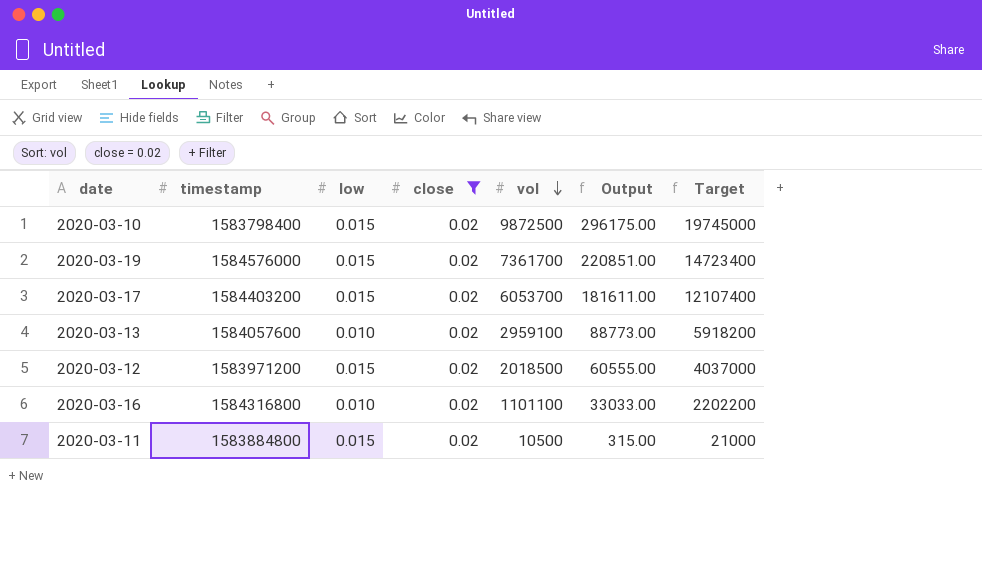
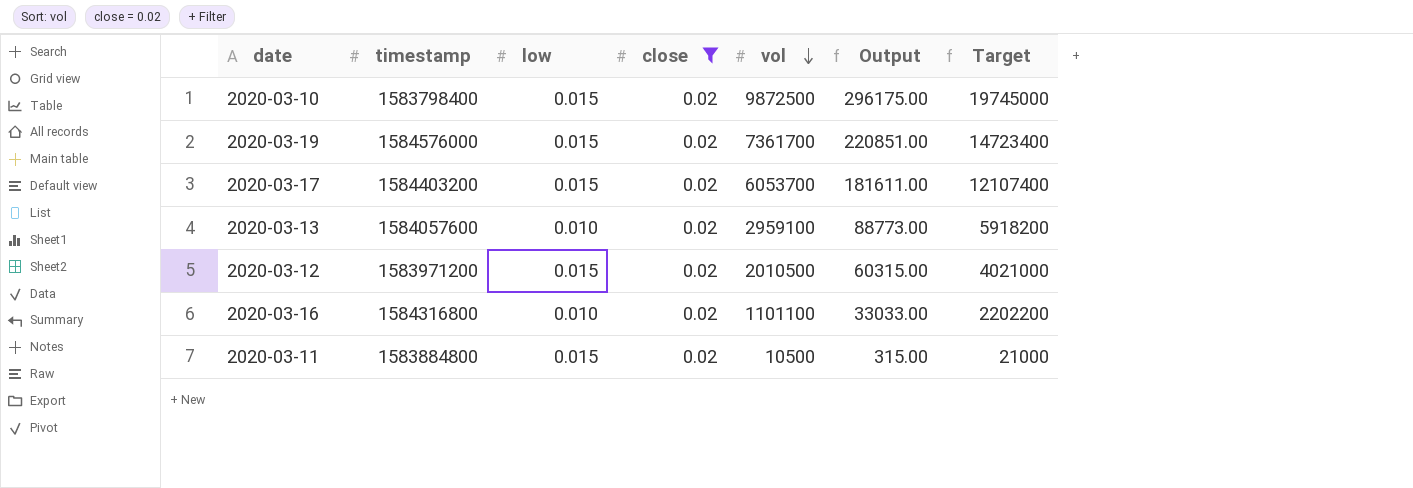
2020-03-12 | vol: 2018500 -> 2010500
2020-03-12 | Output: 60555.00 -> 60315.00
2020-03-12 | Target: 4037000 -> 4021000

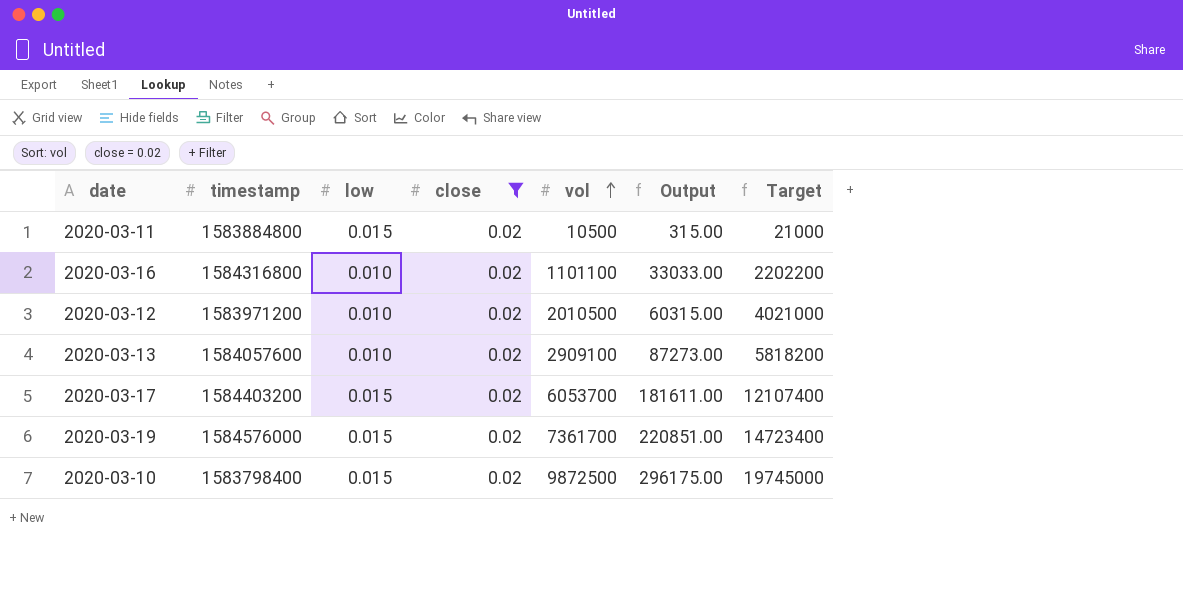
row order: vol descending -> vol ascending
2020-03-12 | low: 0.015 -> 0.010
2020-03-13 | vol: 2959100 -> 2909100
2020-03-13 | Output: 88773.00 -> 87273.00
2020-03-13 | Target: 5918200 -> 5818200

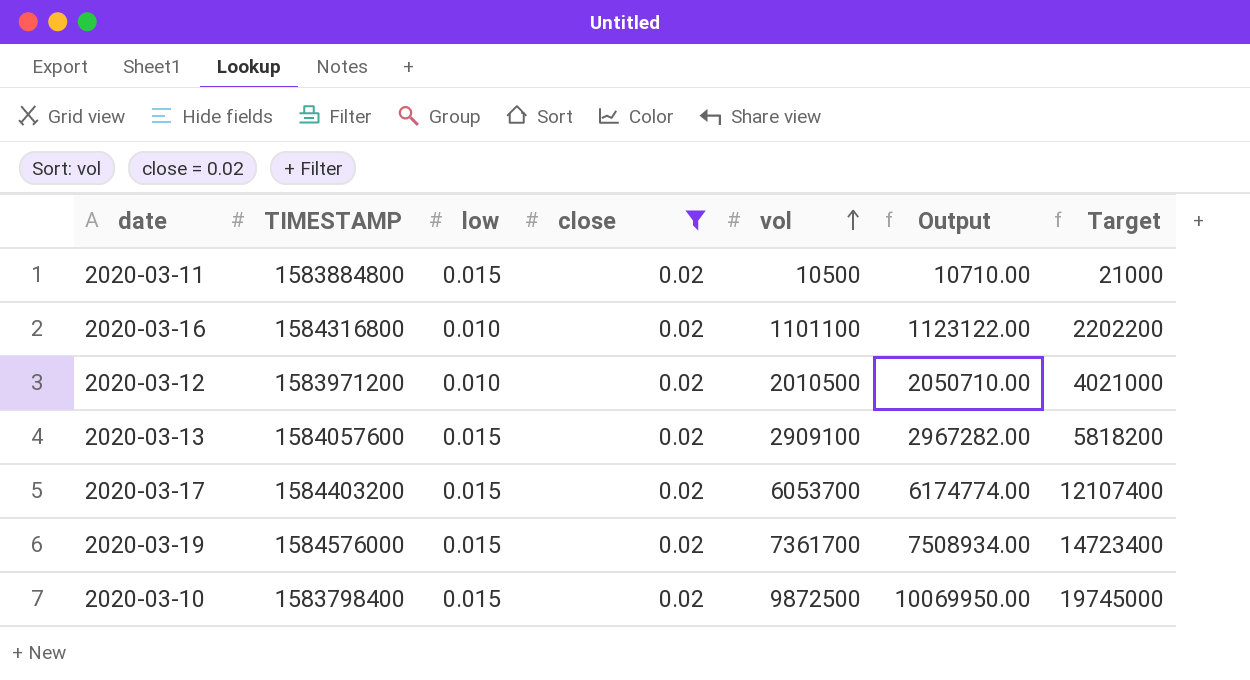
column name: timestamp -> TIMESTAMP
column Output | formula: [vol] * 0.03 -> [vol] * 1.02
2020-03-13 | low: 0.010 -> 0.015

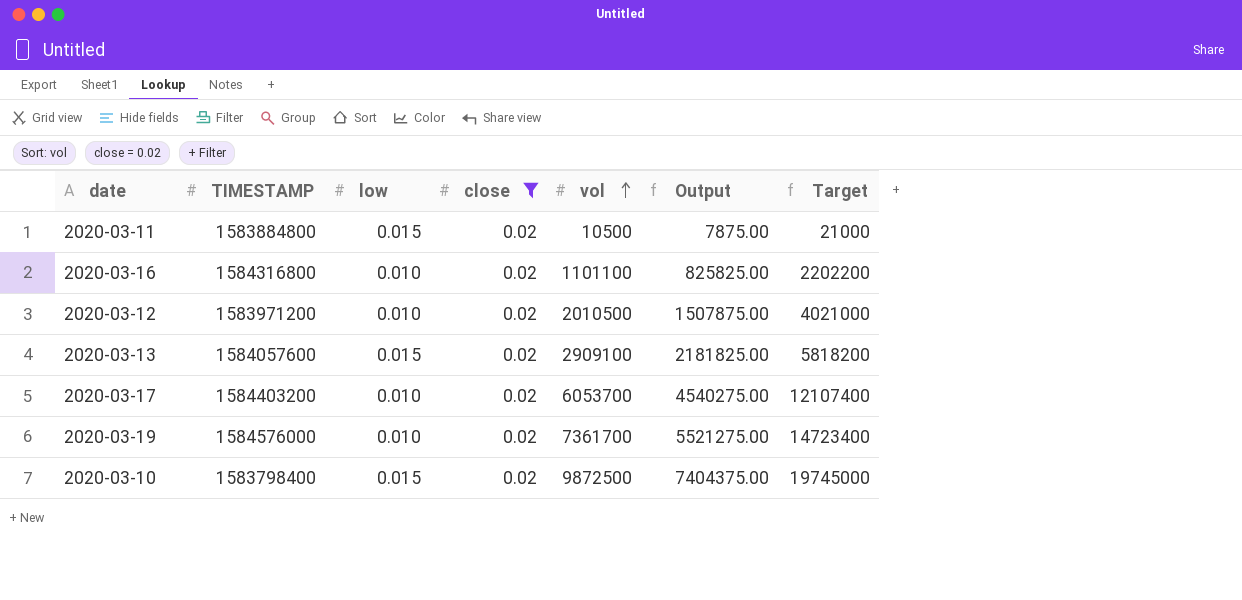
column Output | formula: [vol] * 1.02 -> [vol] * 0.75
2020-03-17 | low: 0.015 -> 0.010
2020-03-19 | low: 0.015 -> 0.010

